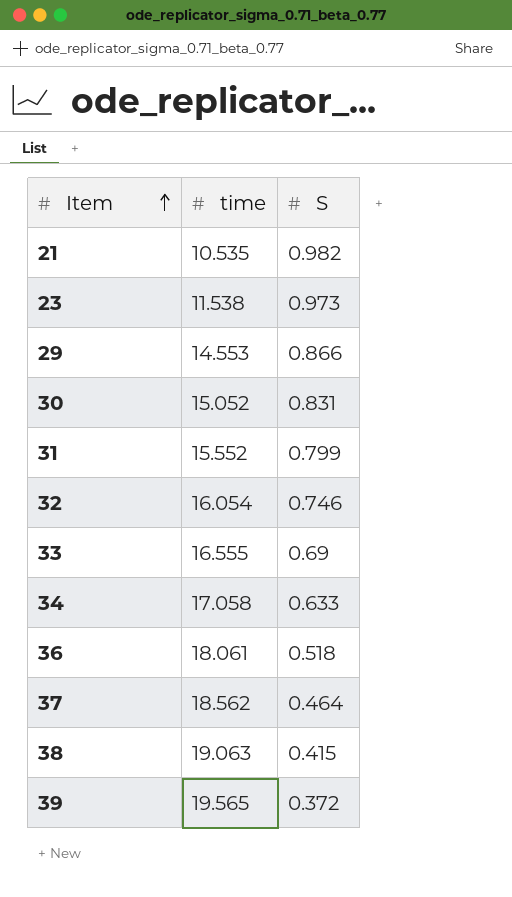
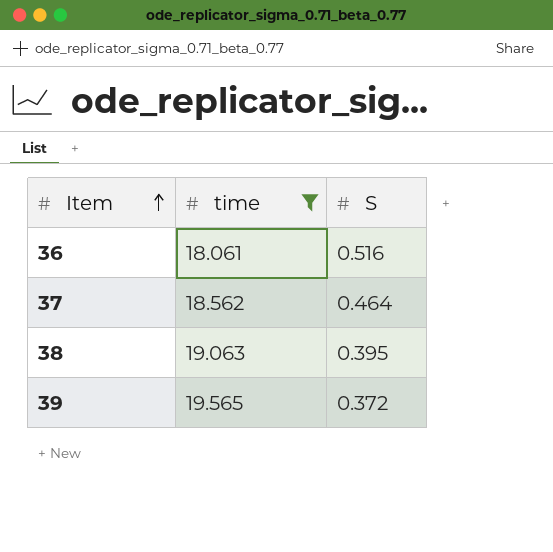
filter: none -> time >= 18.061
36 | S: 0.518 -> 0.516
38 | S: 0.415 -> 0.395

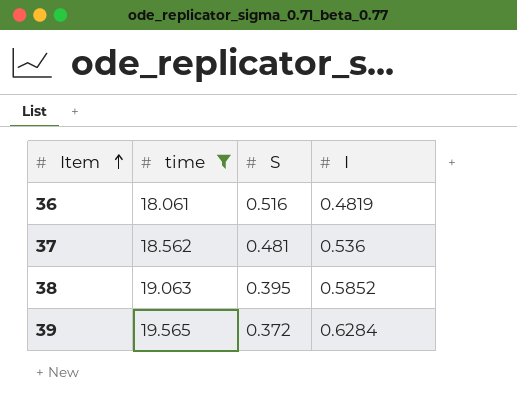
column I | position: none -> 4
37 | S: 0.464 -> 0.481

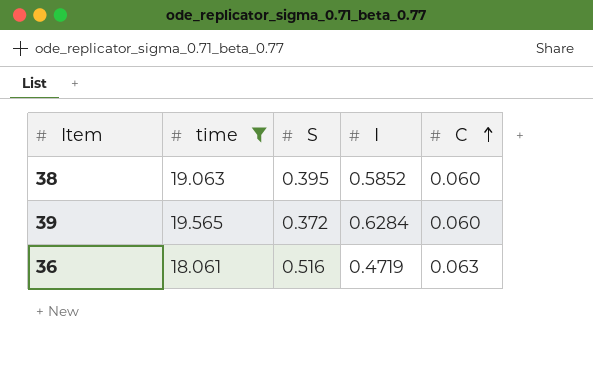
row order: Item ascending -> C ascending
column C | position: none -> 5
row 37: 18.562 | 0.481 | 0.536 -> none
36 | I: 0.4819 -> 0.4719

